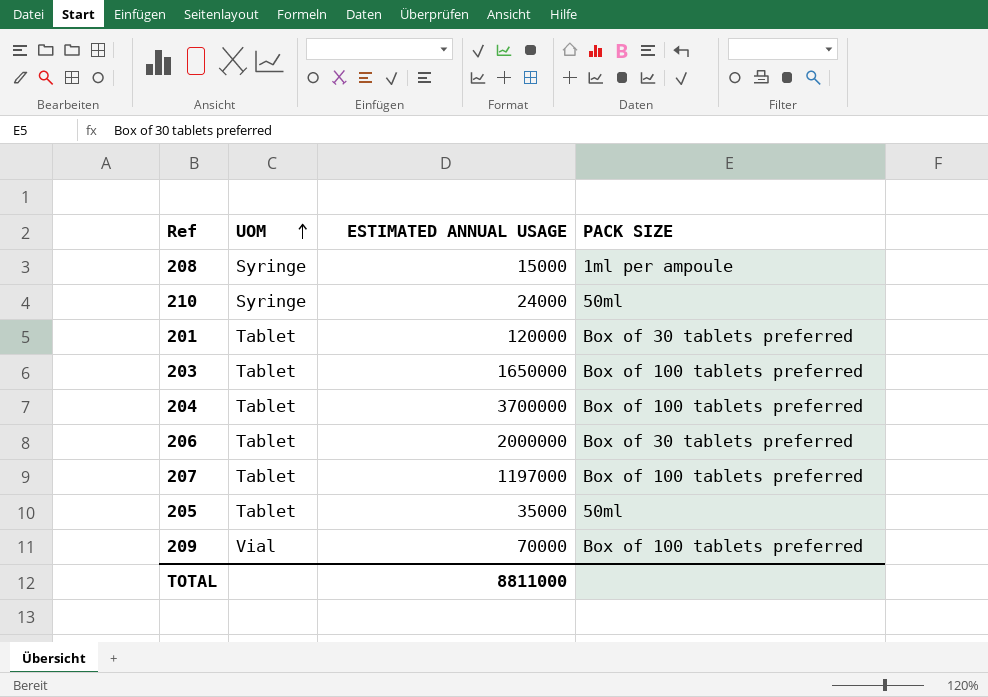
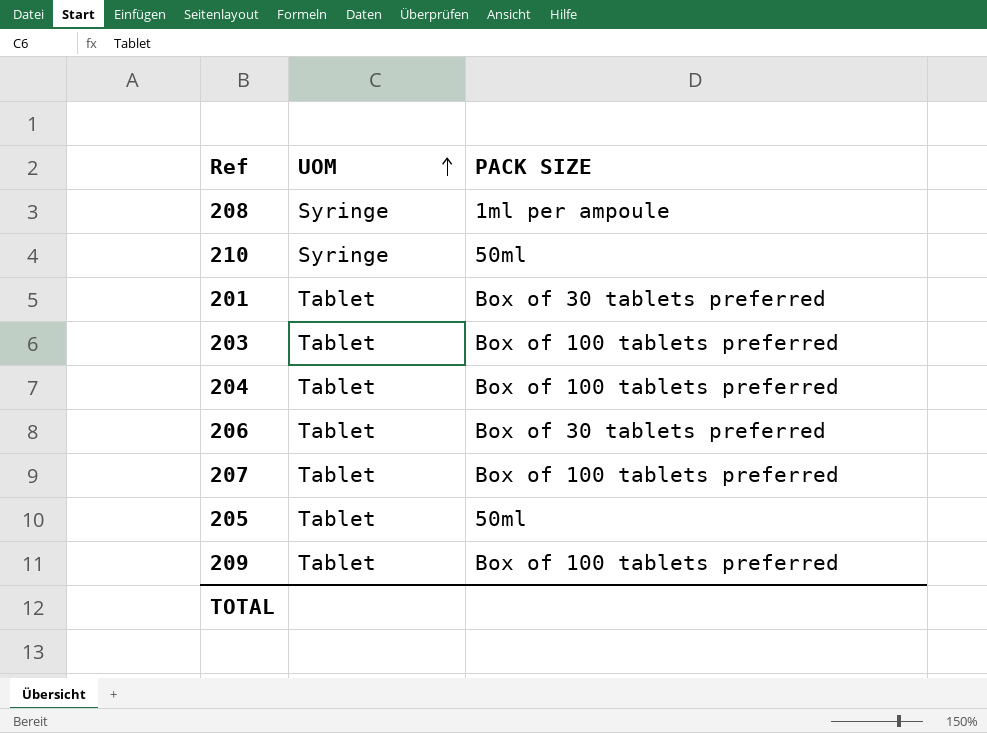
column ESTIMATED ANNUAL USAGE | position: 3 -> none
209 | UOM: Vial -> Tablet

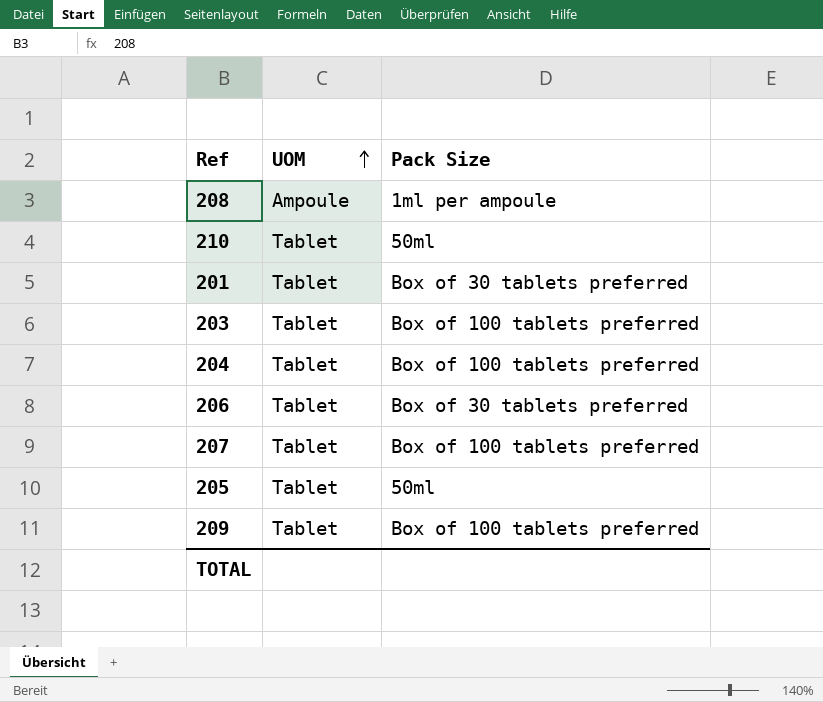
column name: PACK SIZE -> Pack Size
208 | UOM: Syringe -> Ampoule
210 | UOM: Syringe -> Tablet

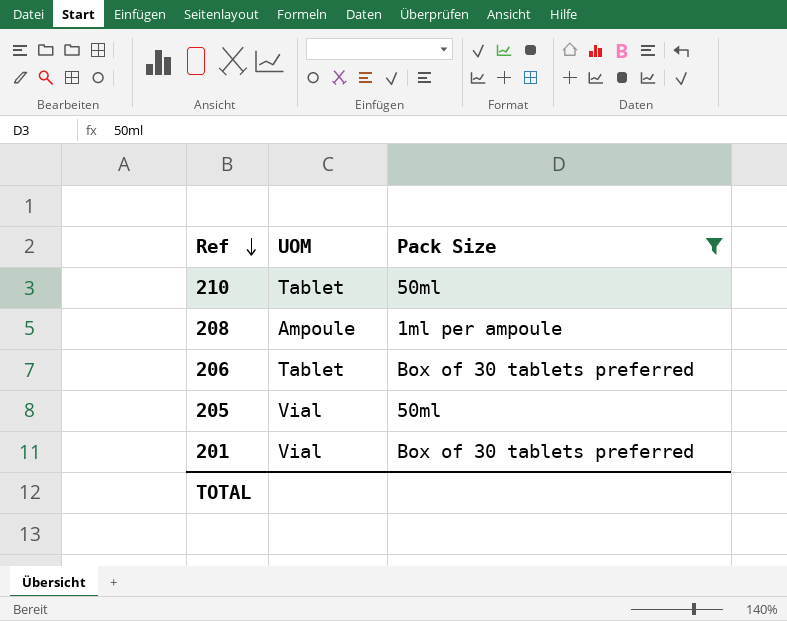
filter: none -> Pack Size != Box of 100 tablets preferred
row order: UOM ascending -> Ref descending
205 | UOM: Tablet -> Vial
201 | UOM: Tablet -> Vial

